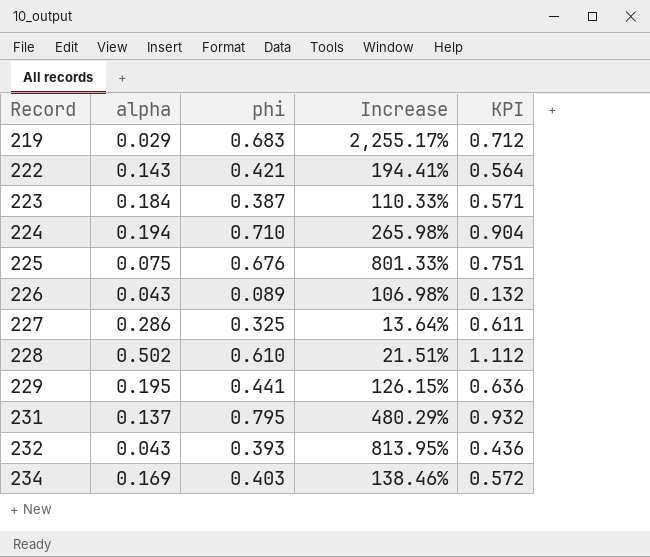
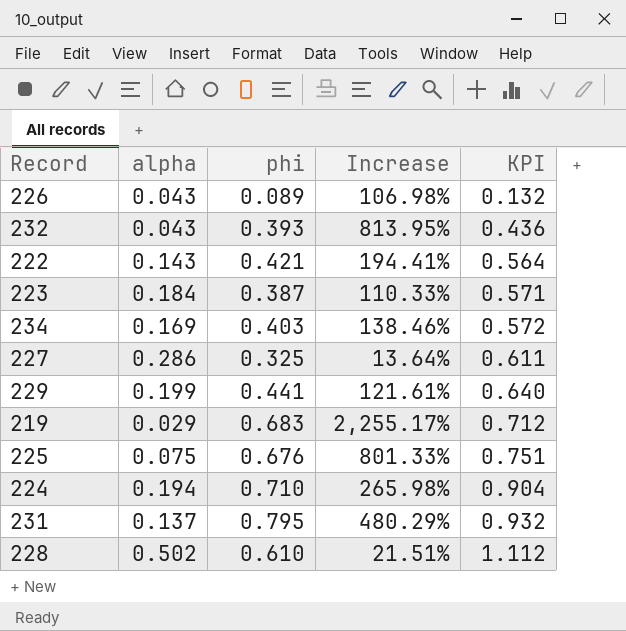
row order: Record ascending -> KPI ascending
229 | alpha: 0.195 -> 0.199
229 | Increase: 126.15% -> 121.61%
229 | KPI: 0.636 -> 0.640

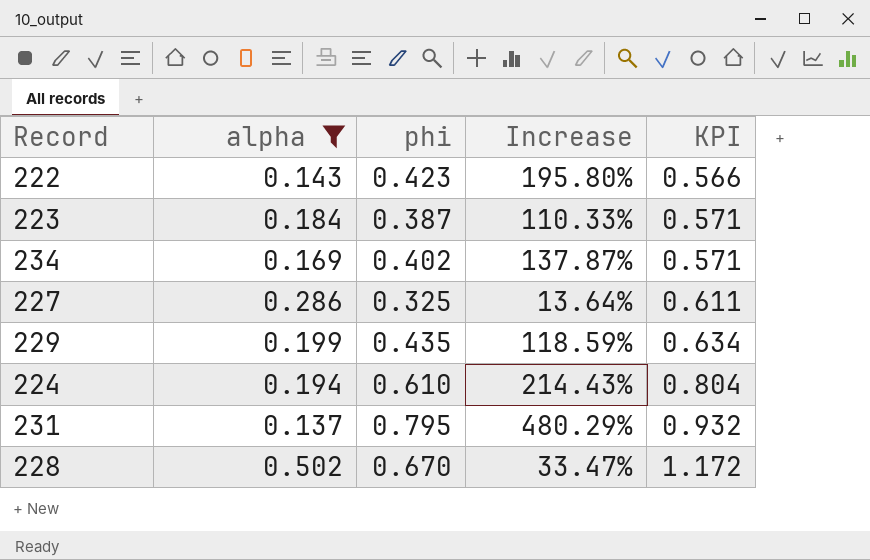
filter: none -> alpha >= 0.137
222 | phi: 0.421 -> 0.423
222 | Increase: 194.41% -> 195.80%
222 | KPI: 0.564 -> 0.566
234 | phi: 0.403 -> 0.402
234 | Increase: 138.46% -> 137.87%
234 | KPI: 0.572 -> 0.571
229 | phi: 0.441 -> 0.435
229 | Increase: 121.61% -> 118.59%
229 | KPI: 0.640 -> 0.634
224 | phi: 0.710 -> 0.610
224 | Increase: 265.98% -> 214.43%
224 | KPI: 0.904 -> 0.804
228 | phi: 0.610 -> 0.670
228 | Increase: 21.51% -> 33.47%
228 | KPI: 1.112 -> 1.172

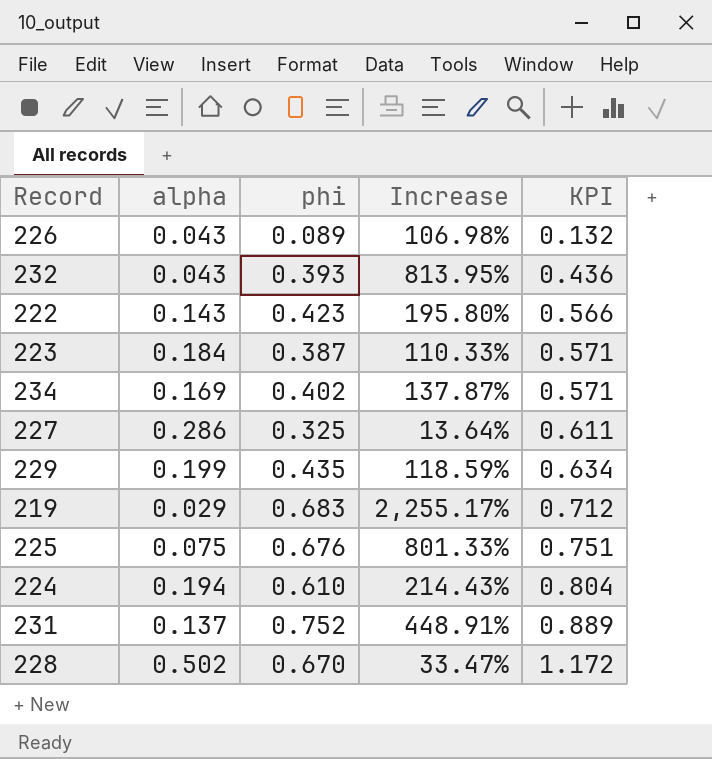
filter: alpha >= 0.137 -> none
231 | phi: 0.795 -> 0.752
231 | Increase: 480.29% -> 448.91%
231 | KPI: 0.932 -> 0.889

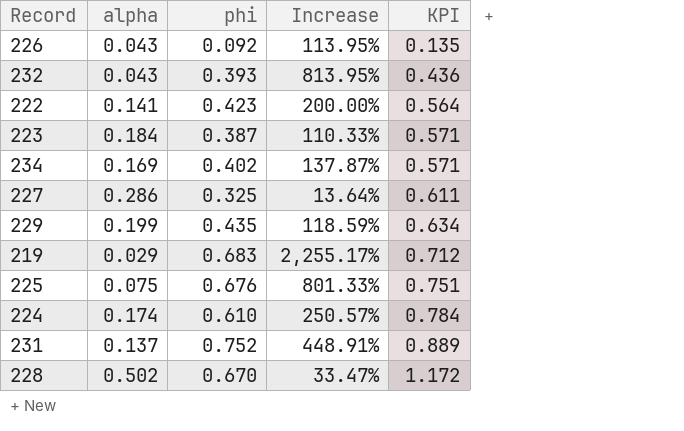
226 | phi: 0.089 -> 0.092
226 | Increase: 106.98% -> 113.95%
226 | KPI: 0.132 -> 0.135
222 | alpha: 0.143 -> 0.141
222 | Increase: 195.80% -> 200.00%
222 | KPI: 0.566 -> 0.564
224 | alpha: 0.194 -> 0.174
224 | Increase: 214.43% -> 250.57%
224 | KPI: 0.804 -> 0.784

